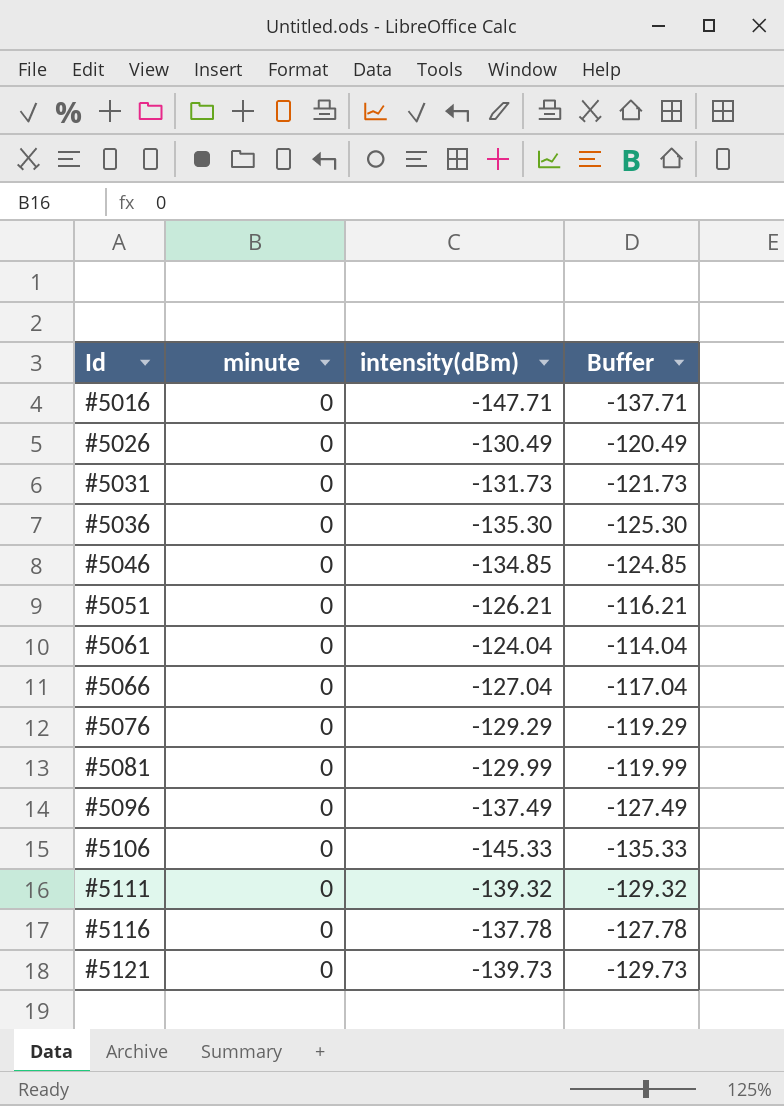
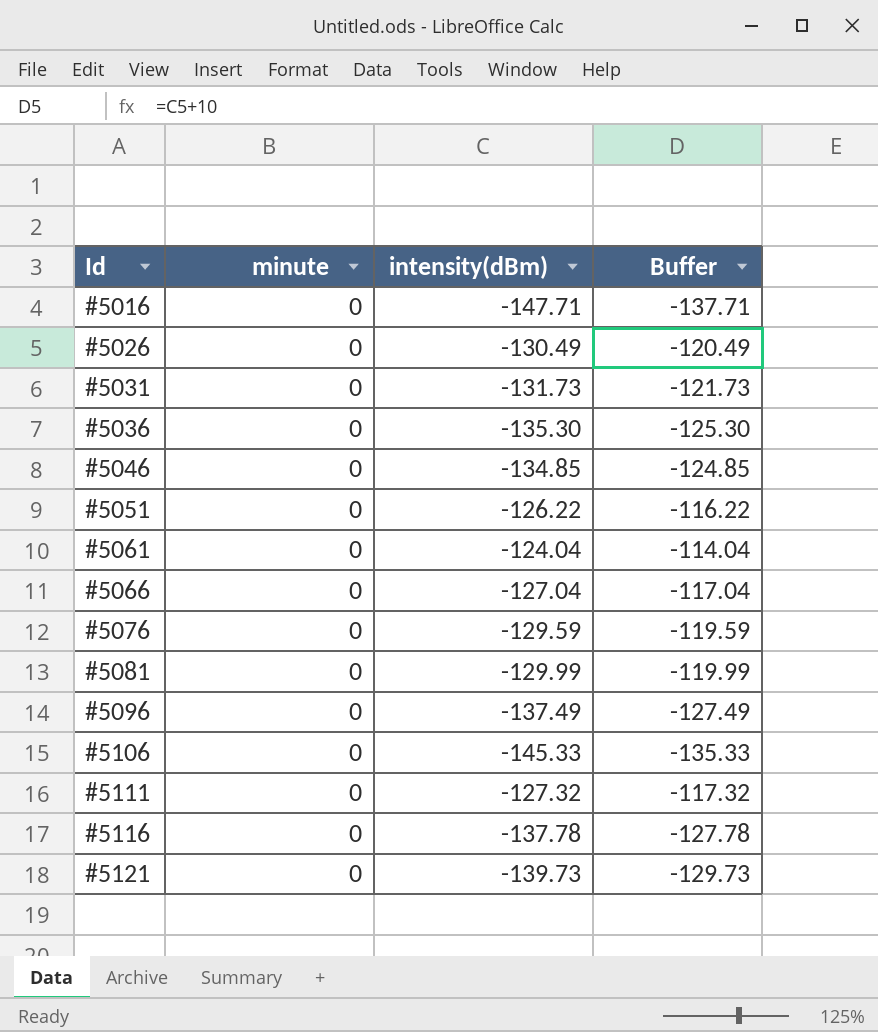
#5051 | intensity(dBm): -126.21 -> -126.22
#5051 | Buffer: -116.21 -> -116.22
#5076 | intensity(dBm): -129.29 -> -129.59
#5076 | Buffer: -119.29 -> -119.59
#5111 | intensity(dBm): -139.32 -> -127.32
#5111 | Buffer: -129.32 -> -117.32

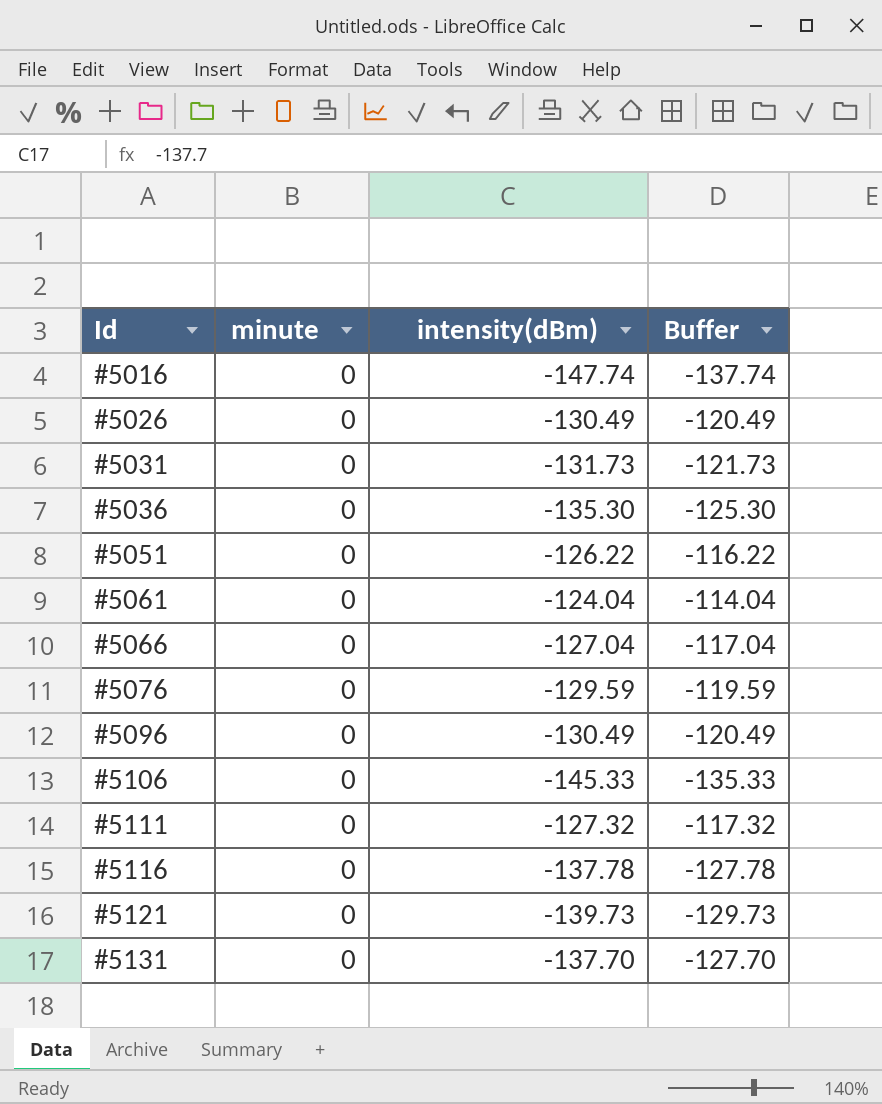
row #5046: 0 | -134.85 | -124.85 -> none
row #5081: 0 | -129.99 | -119.99 -> none
#5016 | intensity(dBm): -147.71 -> -147.74
#5016 | Buffer: -137.71 -> -137.74
#5096 | intensity(dBm): -137.49 -> -130.49
#5096 | Buffer: -127.49 -> -120.49
row #5131: none -> 0 | -137.70 | -127.70

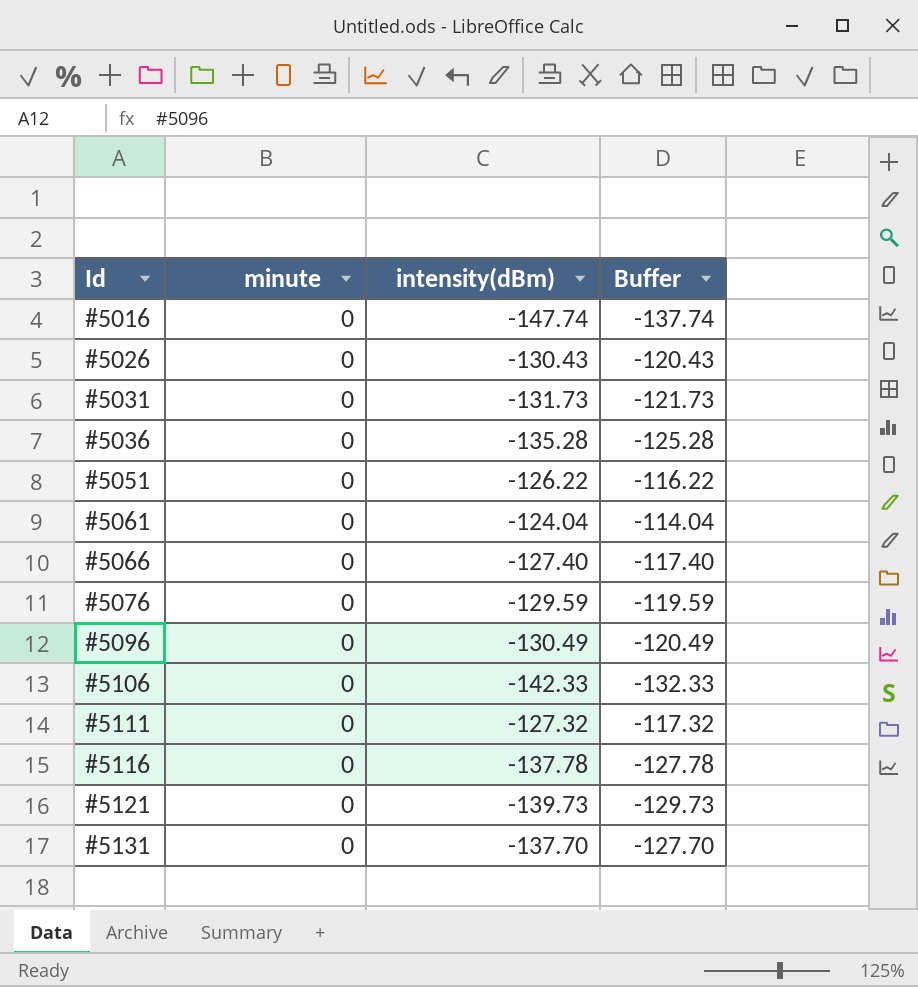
#5026 | intensity(dBm): -130.49 -> -130.43
#5026 | Buffer: -120.49 -> -120.43
#5036 | intensity(dBm): -135.30 -> -135.28
#5036 | Buffer: -125.30 -> -125.28
#5066 | intensity(dBm): -127.04 -> -127.40
#5066 | Buffer: -117.04 -> -117.40
#5106 | intensity(dBm): -145.33 -> -142.33
#5106 | Buffer: -135.33 -> -132.33

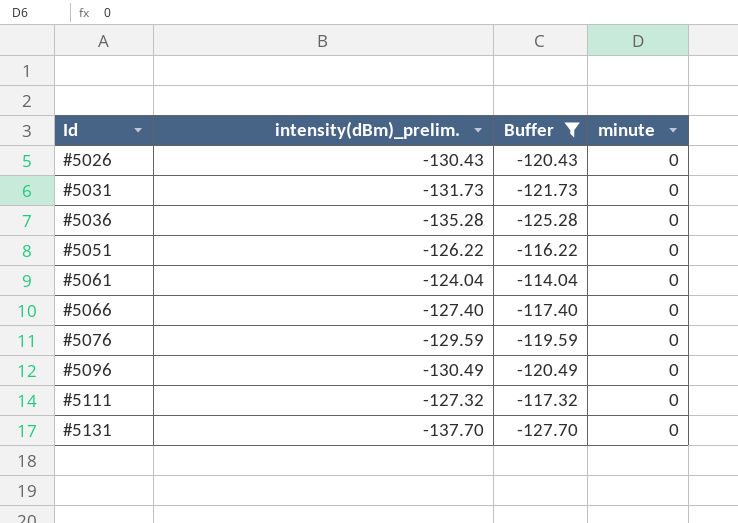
filter: none -> Buffer >= -127.70
column name: intensity(dBm) -> intensity(dBm)_prelim.
column minute | position: 2 -> 4

